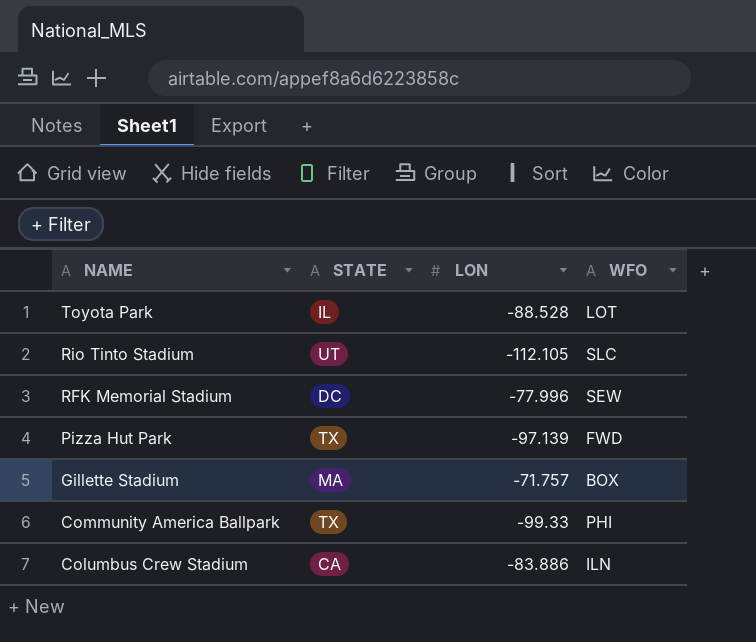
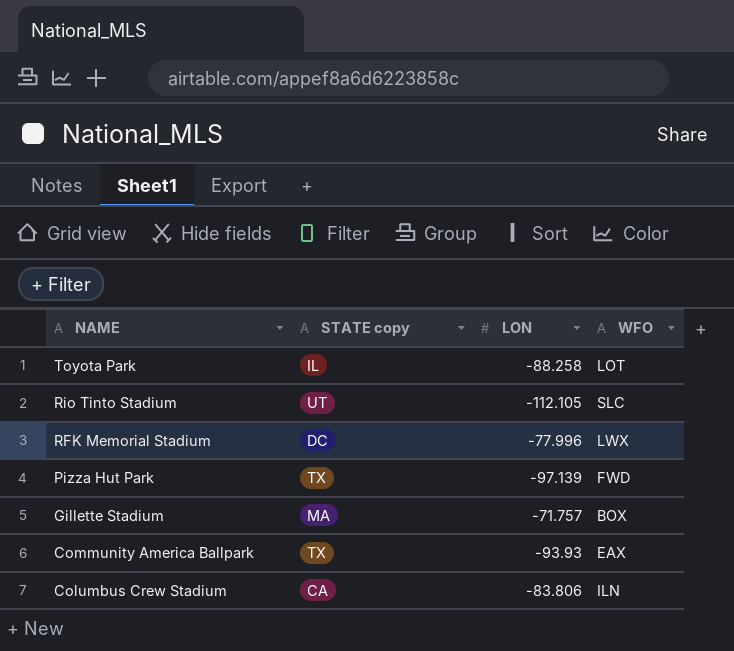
column name: STATE -> STATE copy
Toyota Park | LON: -88.528 -> -88.258
RFK Memorial Stadium | WFO: SEW -> LWX
Community America Ballpark | LON: -99.33 -> -93.93
Community America Ballpark | WFO: PHI -> EAX
Columbus Crew Stadium | LON: -83.886 -> -83.806

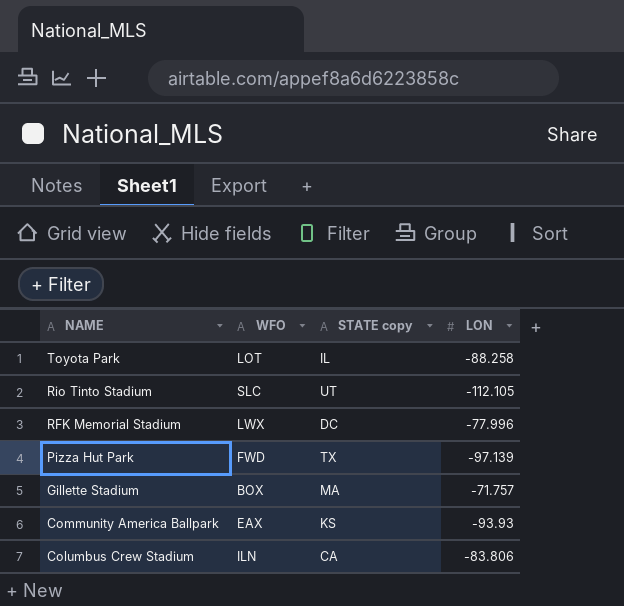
column WFO | position: 4 -> 2
Community America Ballpark | STATE copy: TX -> KS

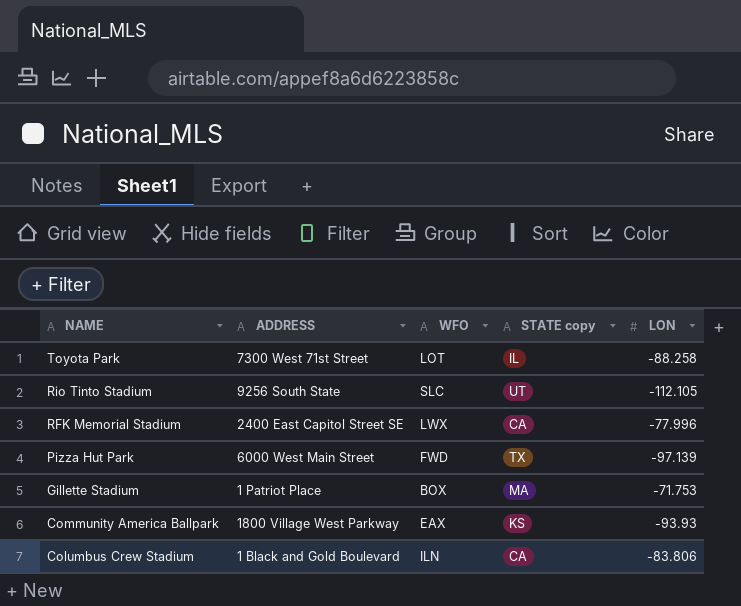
column ADDRESS | position: none -> 2
RFK Memorial Stadium | STATE copy: DC -> CA
Gillette Stadium | LON: -71.757 -> -71.753

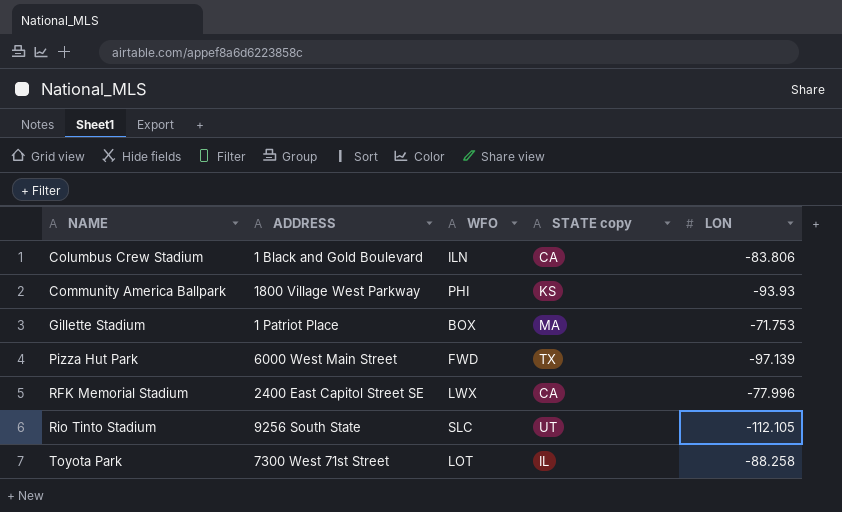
row order: NAME descending -> NAME ascending
Community America Ballpark | WFO: EAX -> PHI

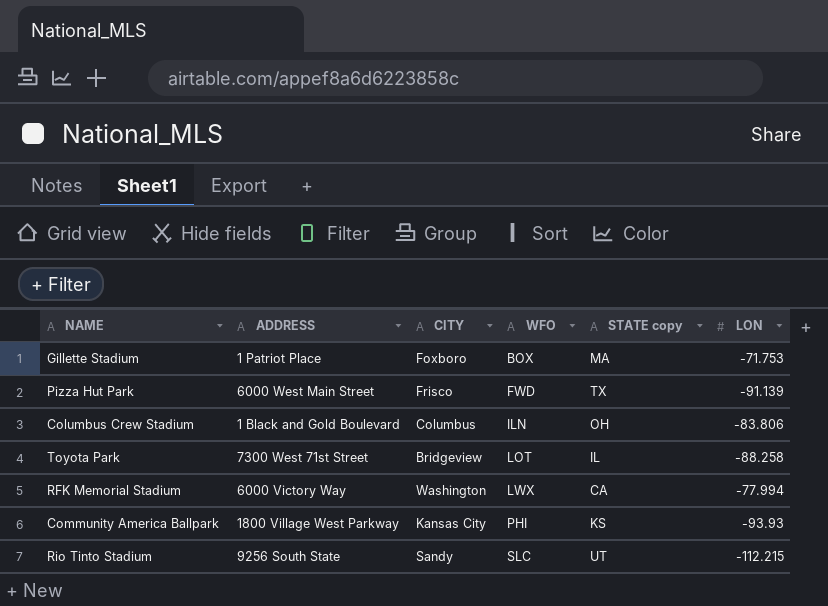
row order: NAME ascending -> WFO ascending
column CITY | position: none -> 3
Pizza Hut Park | LON: -97.139 -> -91.139
Columbus Crew Stadium | STATE copy: CA -> OH
RFK Memorial Stadium | ADDRESS: 2400 East Capitol Street SE -> 6000 Victory Way
RFK Memorial Stadium | LON: -77.996 -> -77.994
Rio Tinto Stadium | LON: -112.105 -> -112.215

